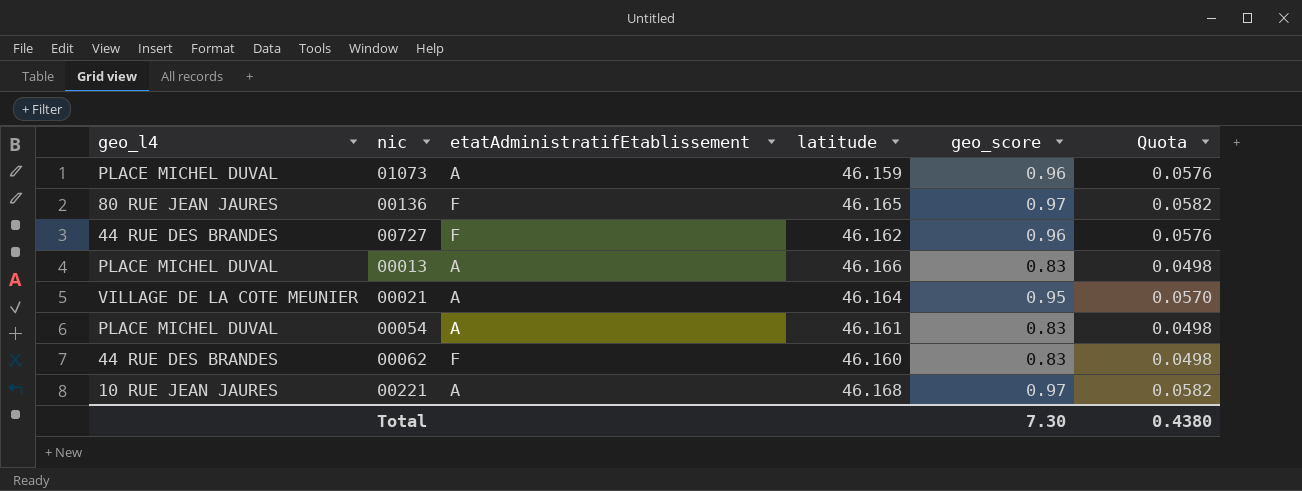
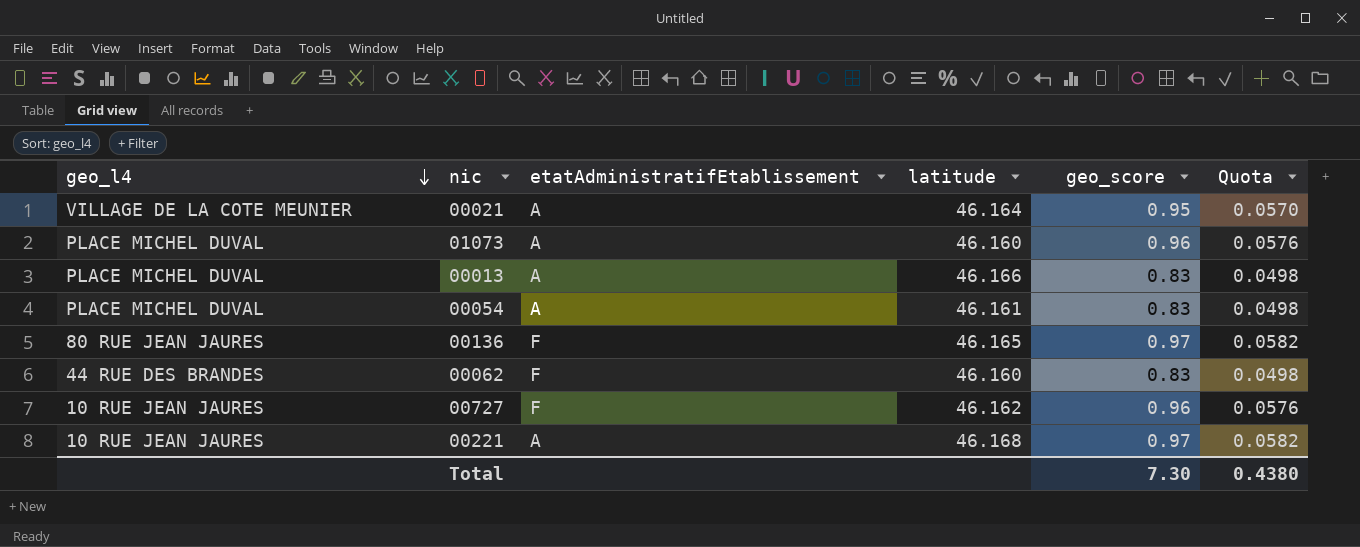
row order: none -> geo_l4 descending
01073 | latitude: 46.159 -> 46.160
00727 | geo_l4: 44 RUE DES BRANDES -> 10 RUE JEAN JAURES

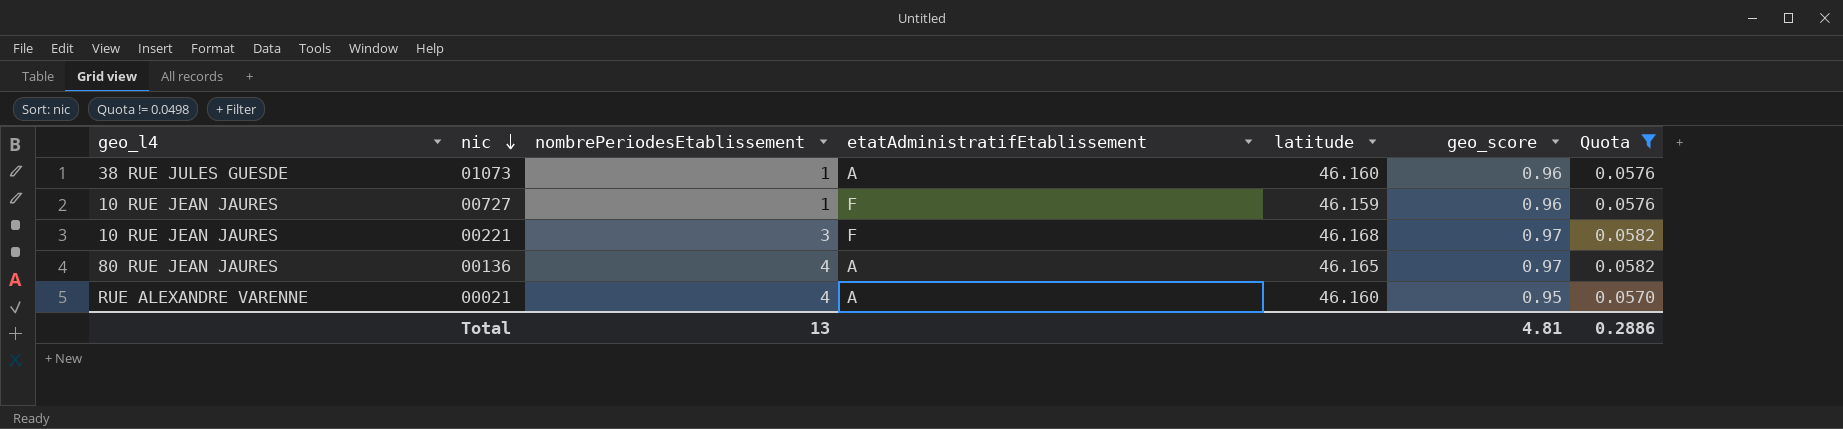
filter: none -> Quota != 0.0498
row order: geo_l4 descending -> nic descending
column nombrePeriodesEtablissement | position: none -> 3
01073 | geo_l4: PLACE MICHEL DUVAL -> 38 RUE JULES GUESDE
00727 | latitude: 46.162 -> 46.159
00221 | etatAdministratifEtablissement: A -> F
00136 | etatAdministratifEtablissement: F -> A
00021 | geo_l4: VILLAGE DE LA COTE MEUNIER -> RUE ALEXANDRE VARENNE
00021 | latitude: 46.164 -> 46.160
Total | geo_score: 7.30 -> 4.81
Total | Quota: 0.4380 -> 0.2886

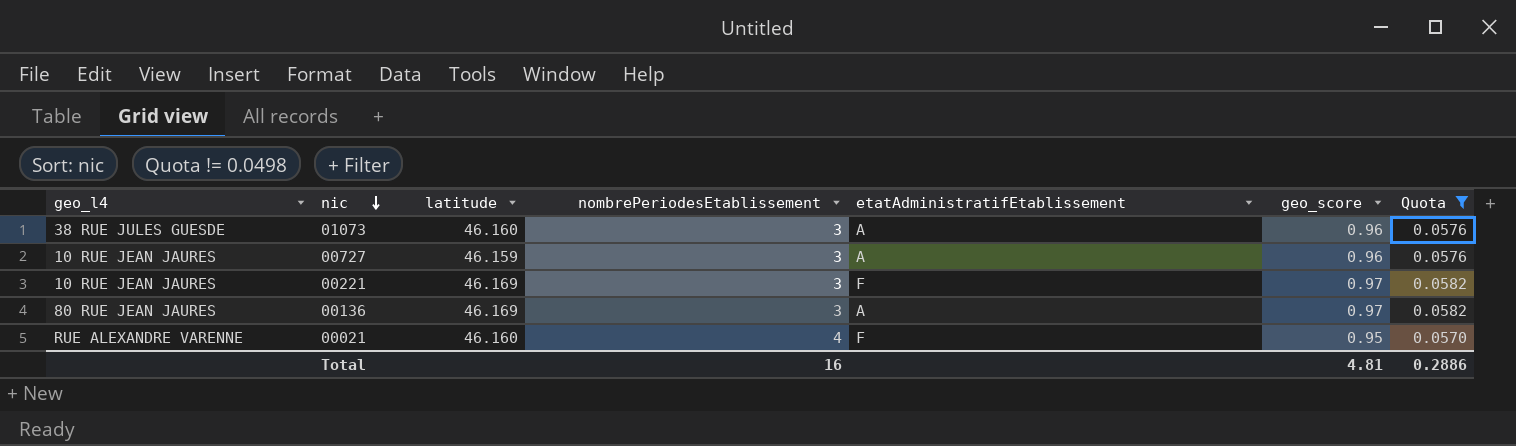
column latitude | position: 5 -> 3
01073 | nombrePeriodesEtablissement: 1 -> 3
00727 | nombrePeriodesEtablissement: 1 -> 3
00727 | etatAdministratifEtablissement: F -> A
00221 | latitude: 46.168 -> 46.169
00136 | latitude: 46.165 -> 46.169
00136 | nombrePeriodesEtablissement: 4 -> 3
00021 | etatAdministratifEtablissement: A -> F
Total | nombrePeriodesEtablissement: 13 -> 16

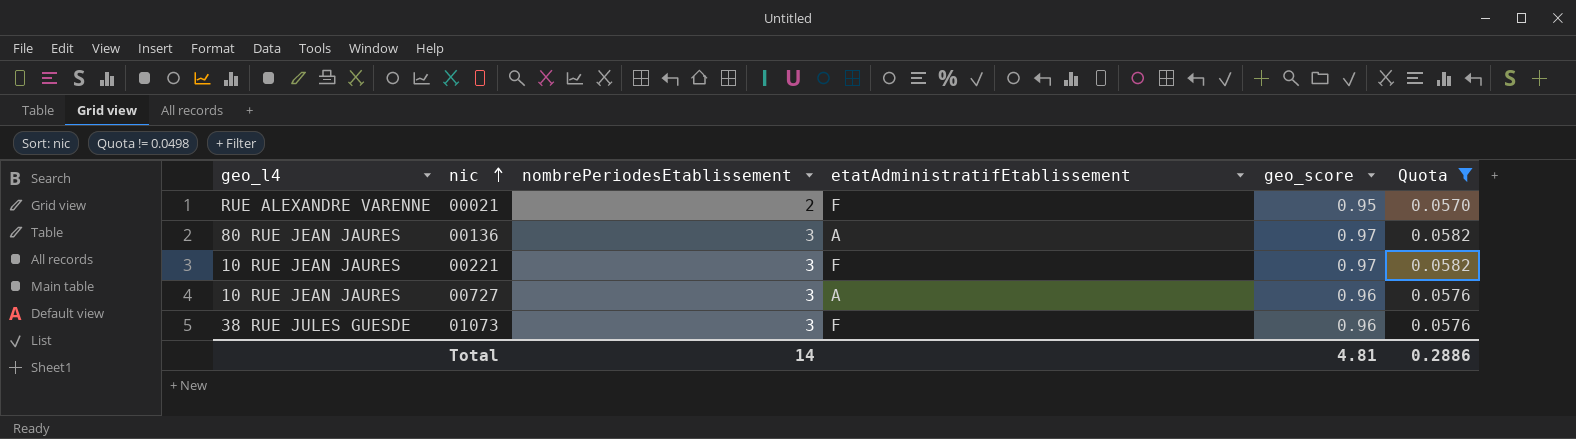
row order: nic descending -> nic ascending
column latitude | position: 3 -> none
00021 | nombrePeriodesEtablissement: 4 -> 2
01073 | etatAdministratifEtablissement: A -> F
Total | nombrePeriodesEtablissement: 16 -> 14

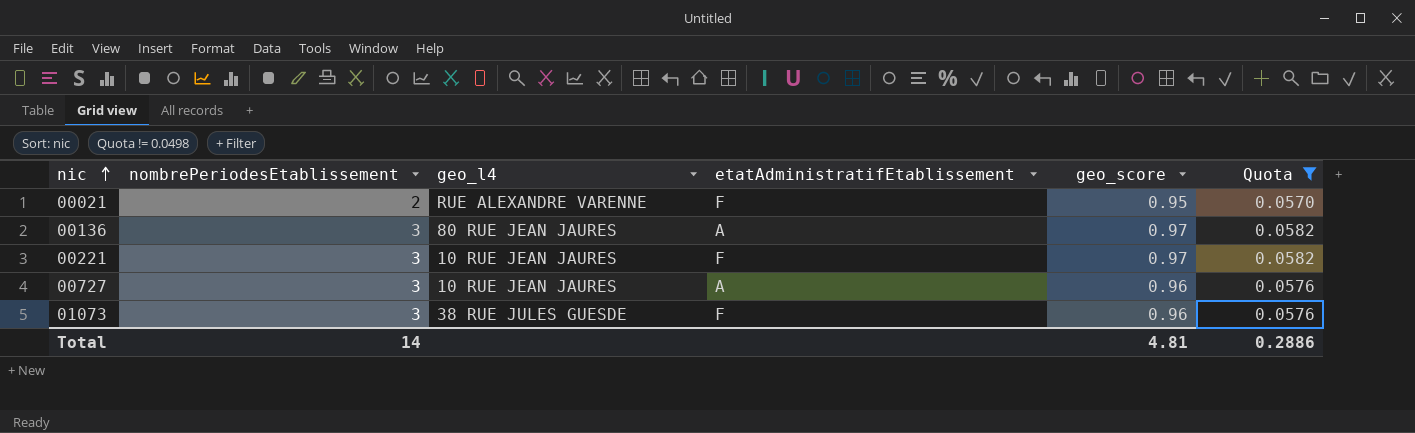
column geo_l4 | position: 1 -> 3

